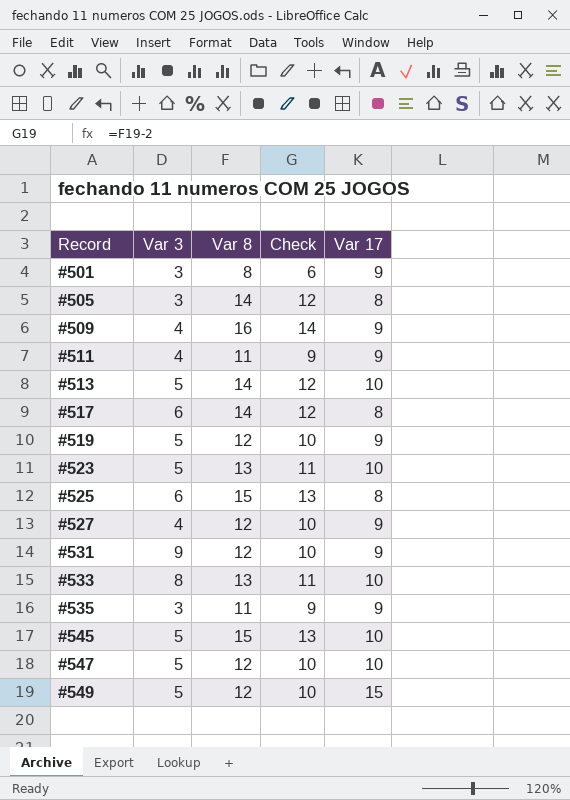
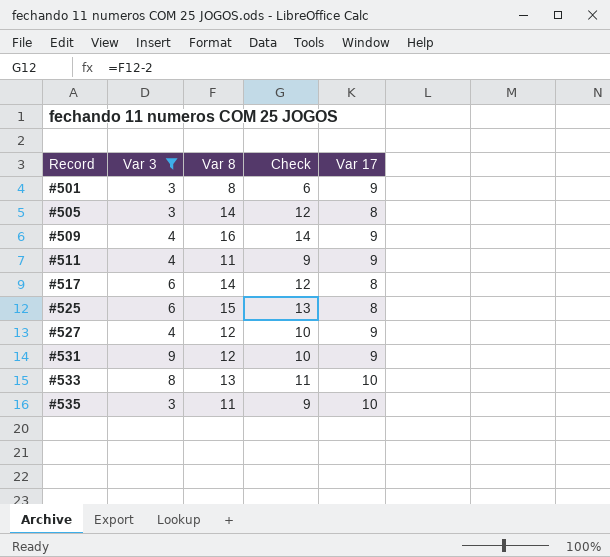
filter: none -> Var 3 != 5
#535 | Var 17: 9 -> 10

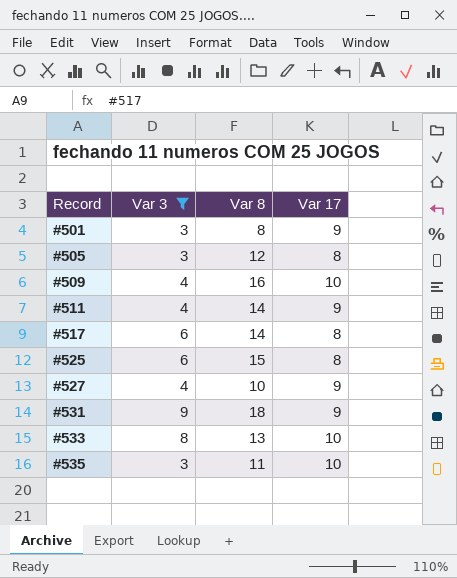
column Check | formula: [Var 8] - 2 -> none
#505 | Var 8: 14 -> 12
#509 | Var 17: 9 -> 10
#511 | Var 8: 11 -> 14
#527 | Var 8: 12 -> 10
#531 | Var 8: 12 -> 18

